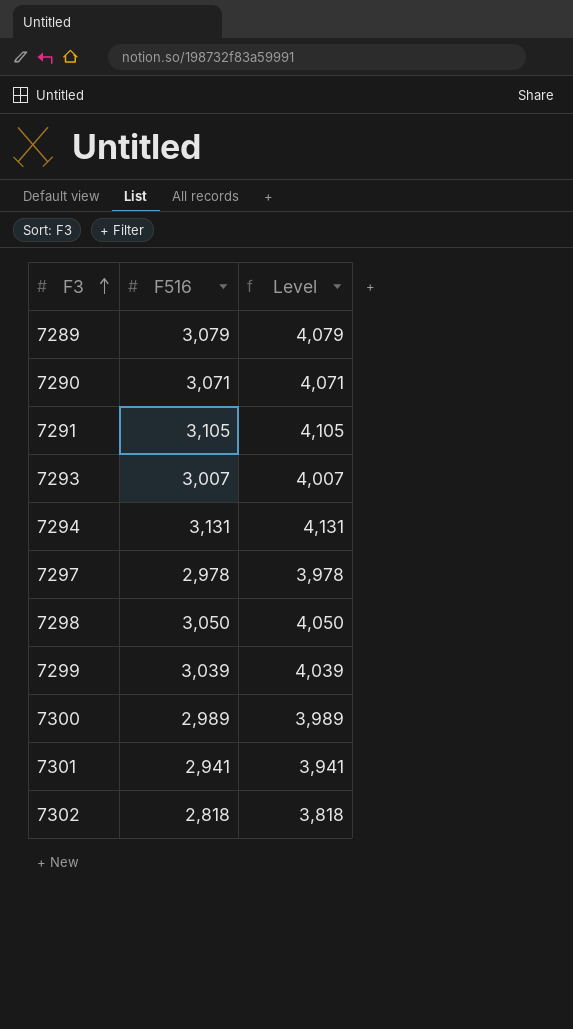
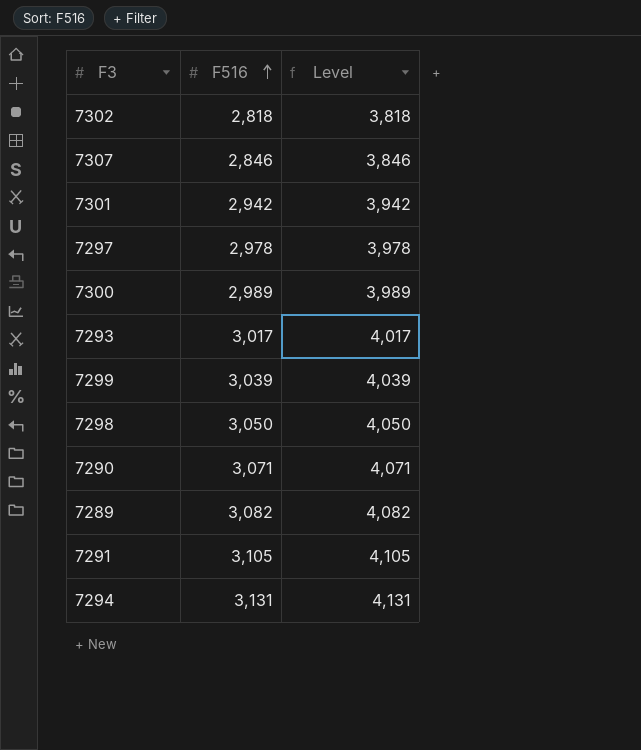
row order: F3 ascending -> F516 ascending
row 7307: none -> 2,846 | 3,846
7301 | F516: 2,941 -> 2,942
7301 | Level: 3,941 -> 3,942
7293 | F516: 3,007 -> 3,017
7293 | Level: 4,007 -> 4,017
7289 | F516: 3,079 -> 3,082
7289 | Level: 4,079 -> 4,082

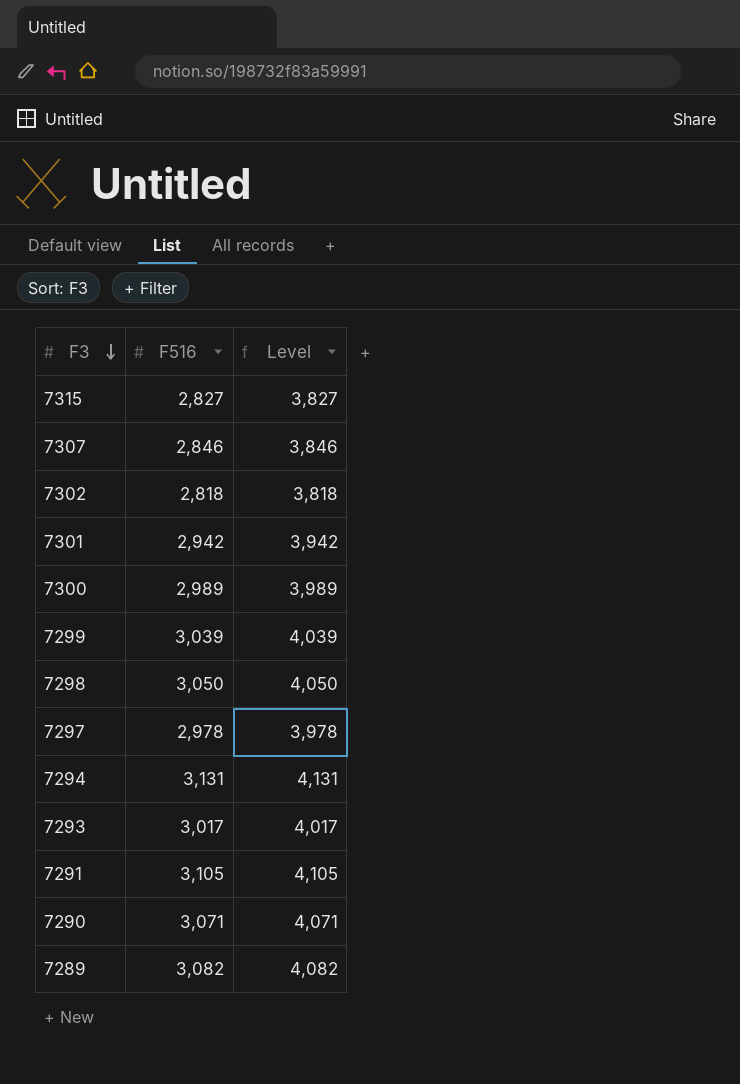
row order: F516 ascending -> F3 descending
row 7315: none -> 2,827 | 3,827

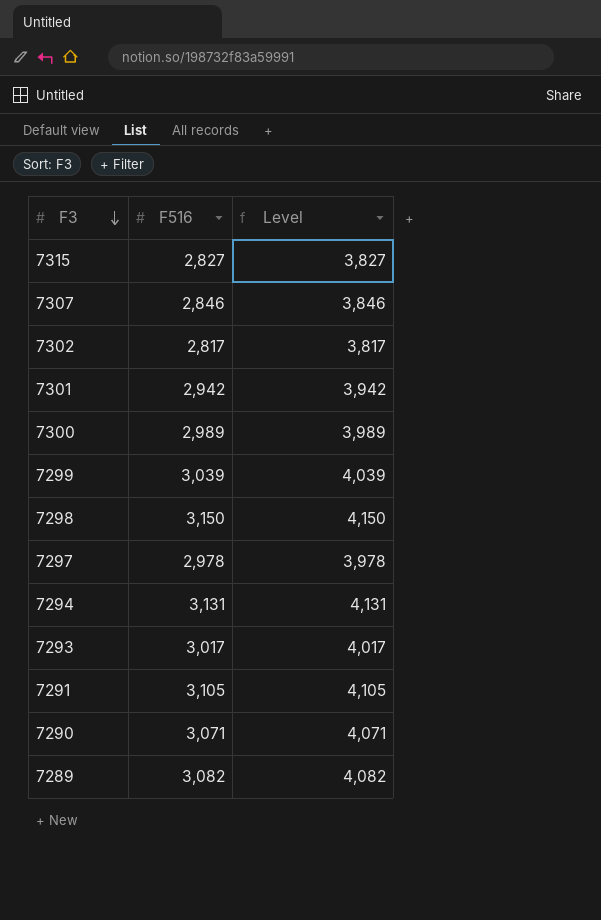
7302 | F516: 2,818 -> 2,817
7302 | Level: 3,818 -> 3,817
7298 | F516: 3,050 -> 3,150
7298 | Level: 4,050 -> 4,150

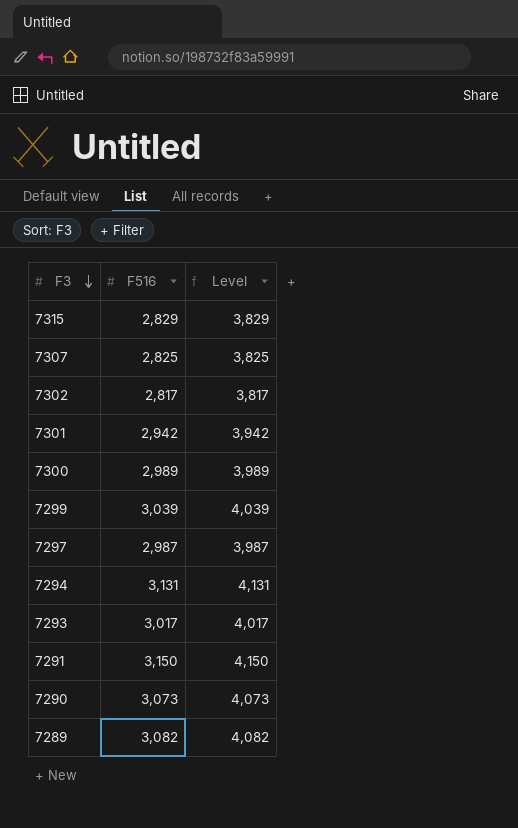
row 7298: 3,150 | 4,150 -> none
7315 | F516: 2,827 -> 2,829
7315 | Level: 3,827 -> 3,829
7307 | F516: 2,846 -> 2,825
7307 | Level: 3,846 -> 3,825
7297 | F516: 2,978 -> 2,987
7297 | Level: 3,978 -> 3,987
7291 | F516: 3,105 -> 3,150
7291 | Level: 4,105 -> 4,150
7290 | F516: 3,071 -> 3,073
7290 | Level: 4,071 -> 4,073

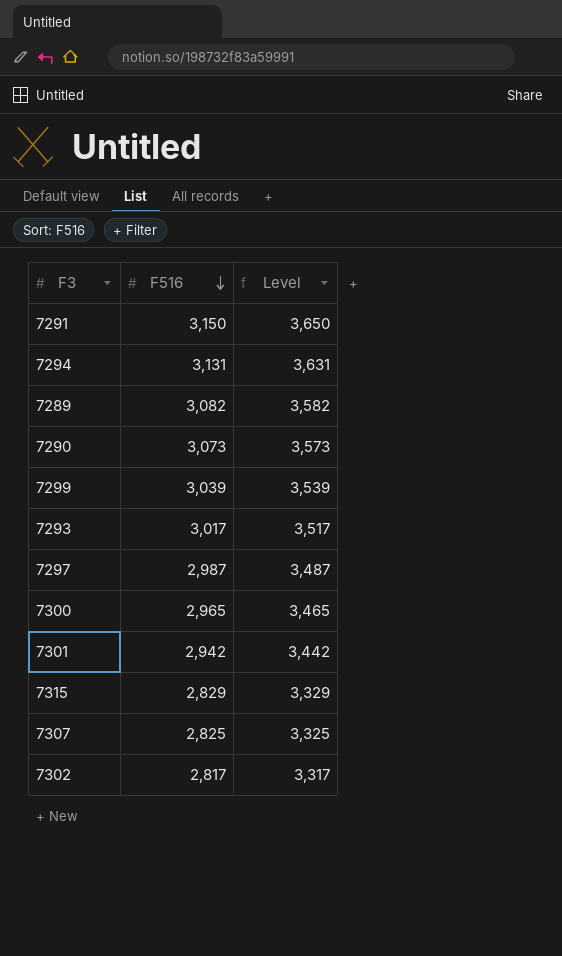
row order: F3 descending -> F516 descending
column Level | formula: [F516] + 1000 -> [F516] + 500
7300 | F516: 2,989 -> 2,965

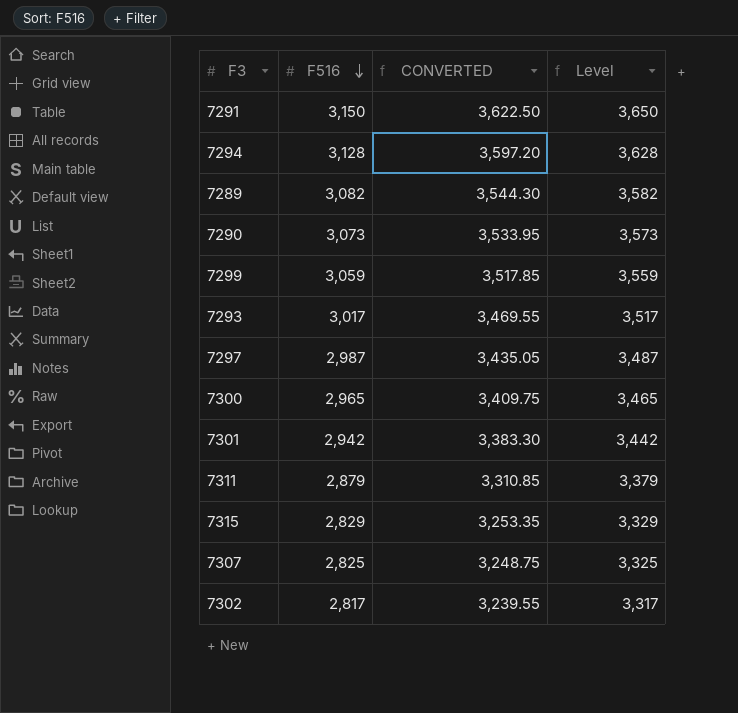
column CONVERTED | formula: none -> [F516] * 1.15
7294 | F516: 3,131 -> 3,128
7294 | Level: 3,631 -> 3,628
7299 | F516: 3,039 -> 3,059
7299 | Level: 3,539 -> 3,559
row 7311: none -> 2,879 | 3,310.85 | 3,379

